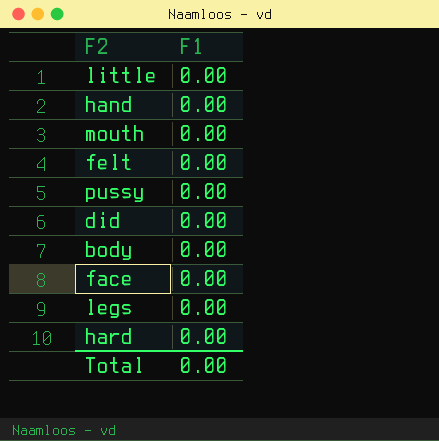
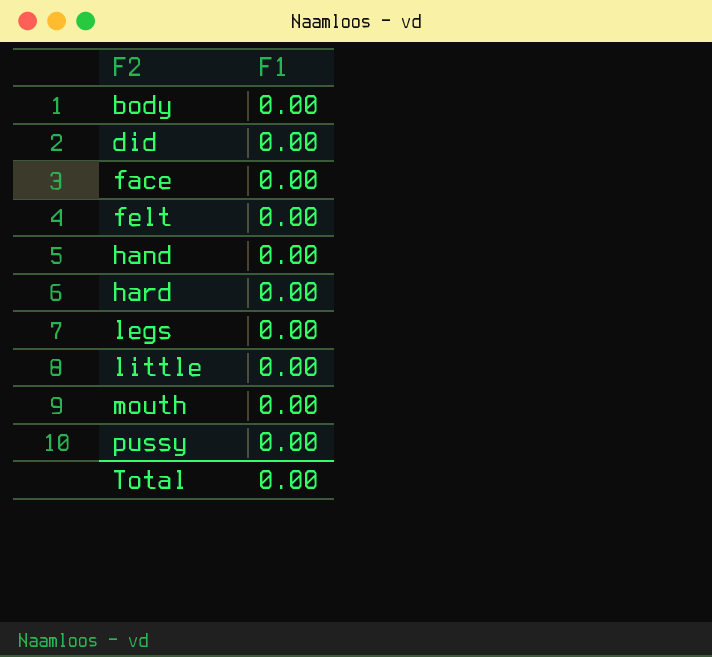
row order: none -> F2 ascending

